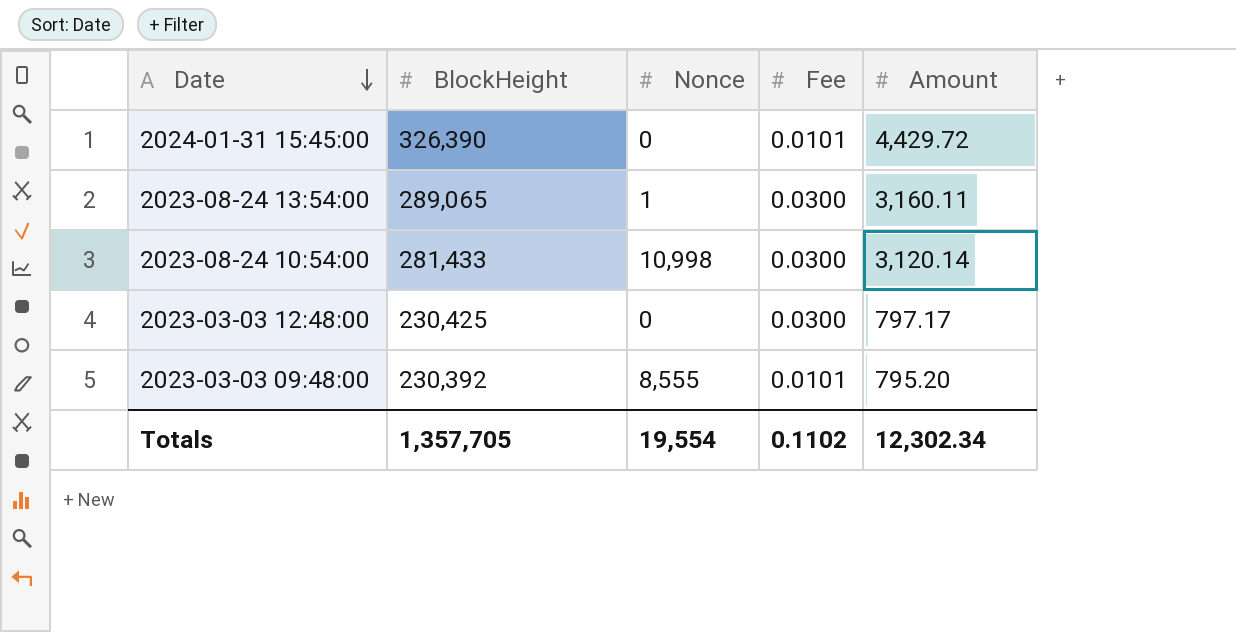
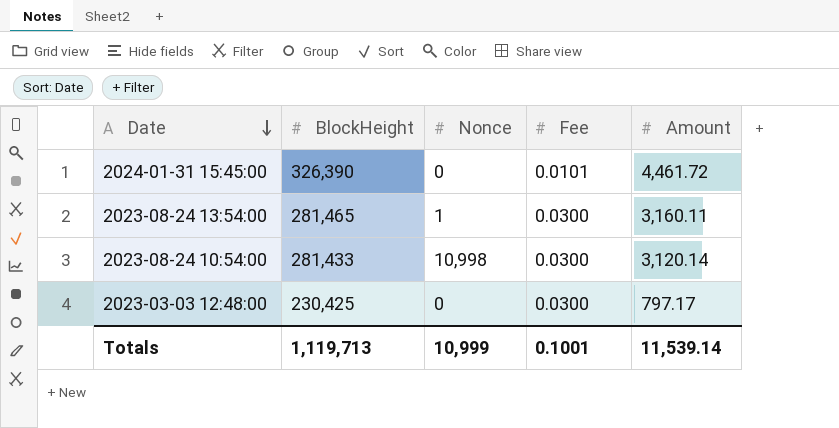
row 2023-03-03 09:48:00: 230,392 | 8,555 | 0.0101 | 795.20 -> none
2024-01-31 15:45:00 | Amount: 4,429.72 -> 4,461.72
2023-08-24 13:54:00 | BlockHeight: 289,065 -> 281,465
Totals | BlockHeight: 1,357,705 -> 1,119,713
Totals | Nonce: 19,554 -> 10,999
Totals | Fee: 0.1102 -> 0.1001
Totals | Amount: 12,302.34 -> 11,539.14

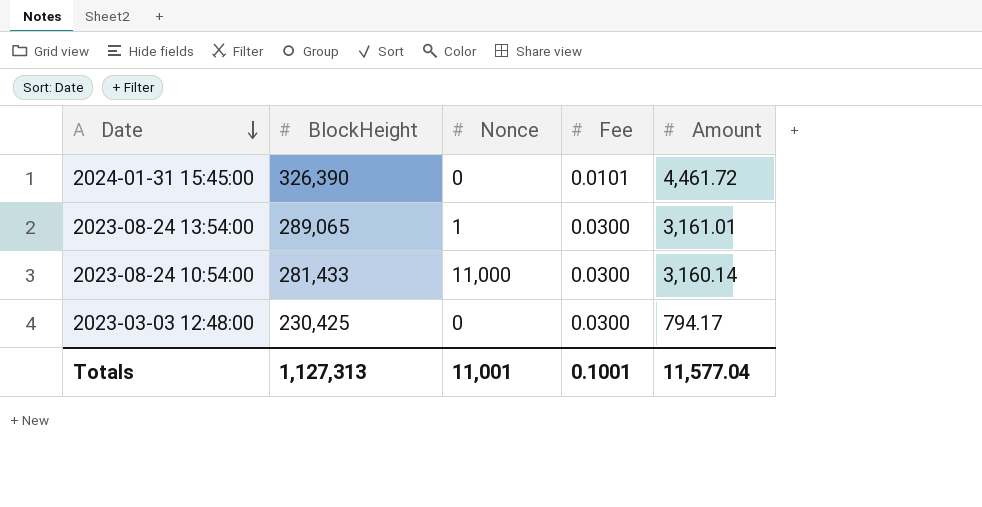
2023-08-24 13:54:00 | BlockHeight: 281,465 -> 289,065
2023-08-24 13:54:00 | Amount: 3,160.11 -> 3,161.01
2023-08-24 10:54:00 | Nonce: 10,998 -> 11,000
2023-08-24 10:54:00 | Amount: 3,120.14 -> 3,160.14
2023-03-03 12:48:00 | Amount: 797.17 -> 794.17
Totals | BlockHeight: 1,119,713 -> 1,127,313
Totals | Nonce: 10,999 -> 11,001
Totals | Amount: 11,539.14 -> 11,577.04

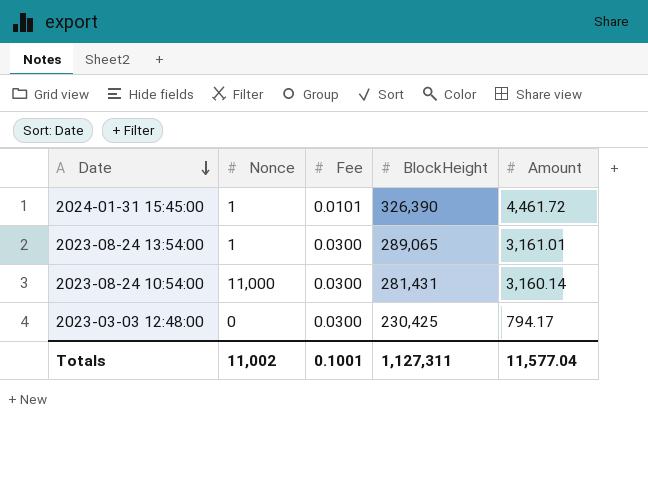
column BlockHeight | position: 2 -> 4
2024-01-31 15:45:00 | Nonce: 0 -> 1
2023-08-24 10:54:00 | BlockHeight: 281,433 -> 281,431
Totals | Nonce: 11,001 -> 11,002
Totals | BlockHeight: 1,127,313 -> 1,127,311

